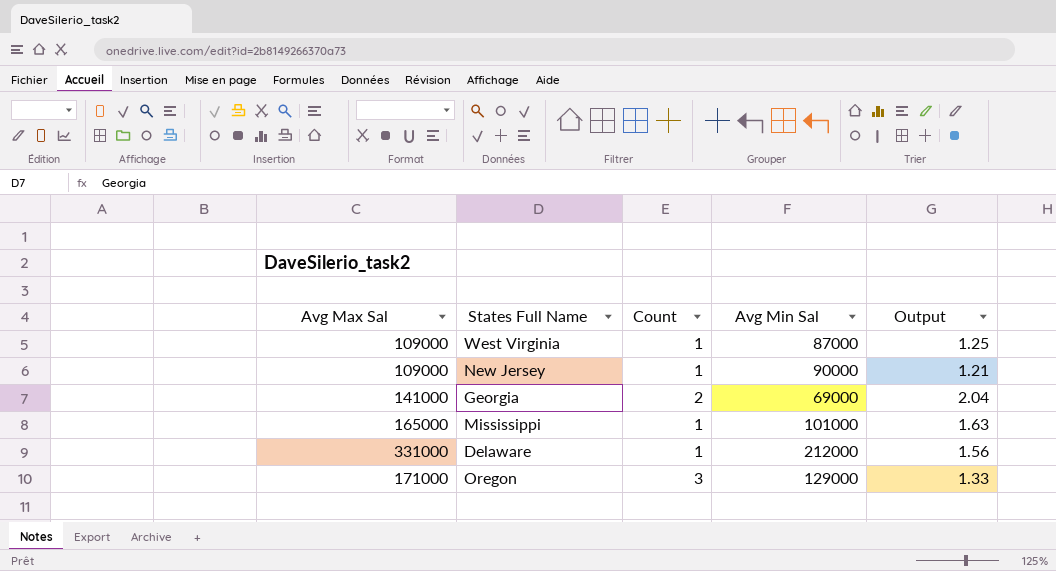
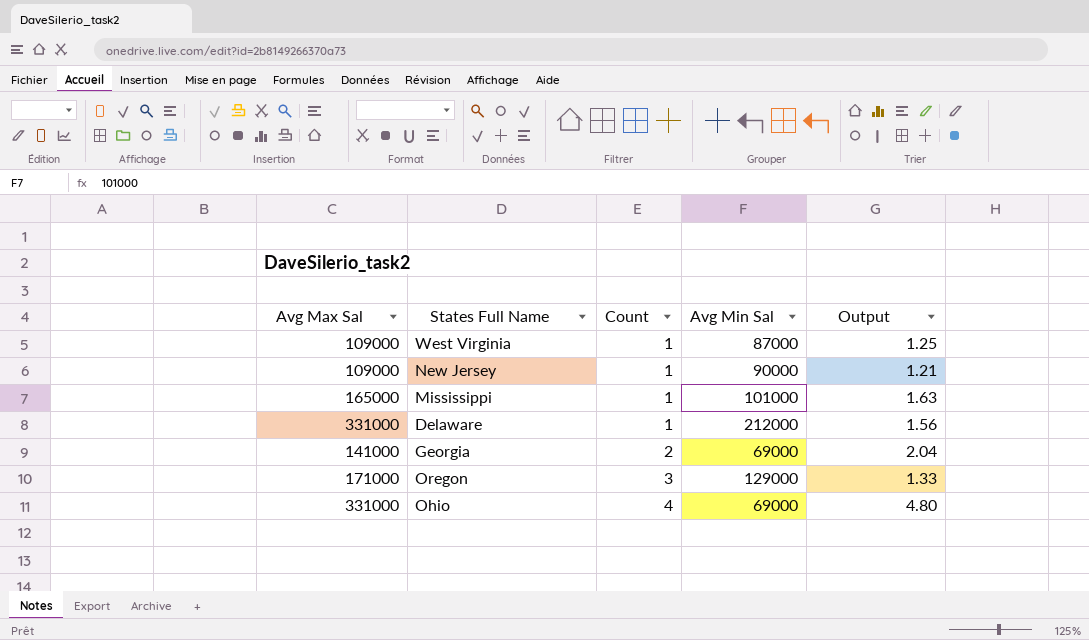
row order: none -> Count ascending
row Ohio: none -> 331000 | 4 | 69000 | 4.80

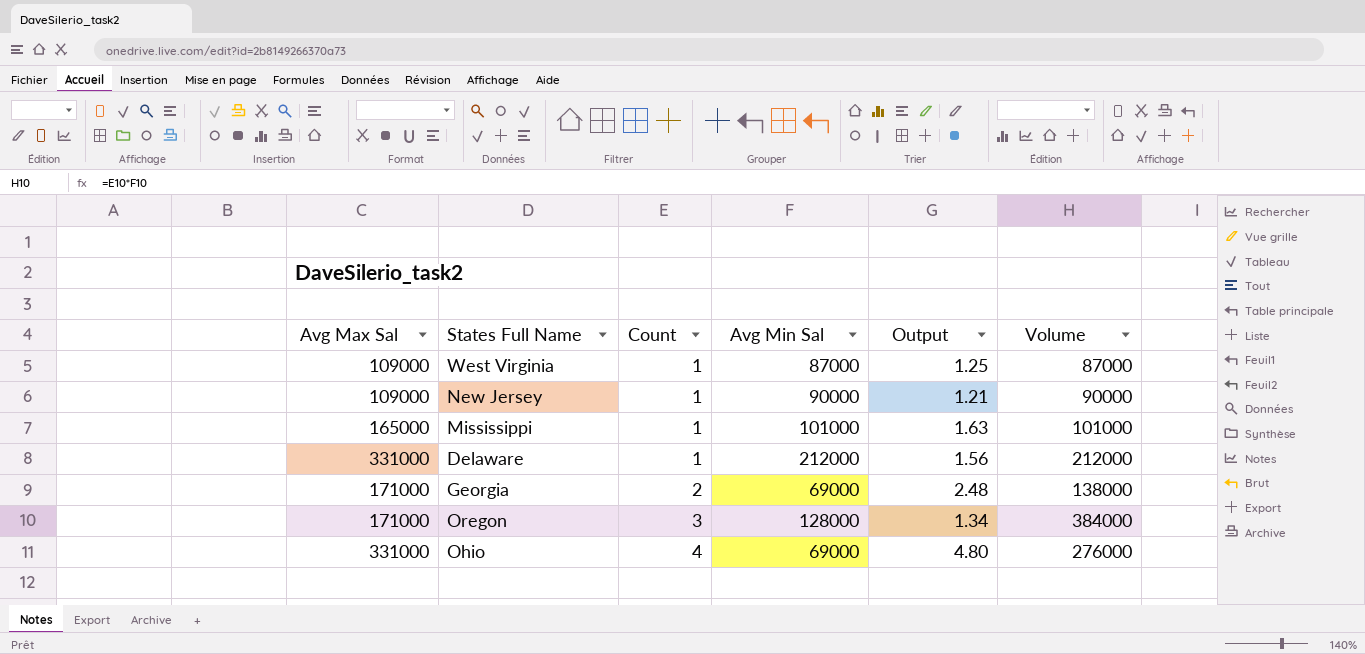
column Volume | formula: none -> [Count] * [Avg Min Sal]
Georgia | Avg Max Sal: 141000 -> 171000
Georgia | Output: 2.04 -> 2.48
Oregon | Avg Min Sal: 129000 -> 128000
Oregon | Output: 1.33 -> 1.34

